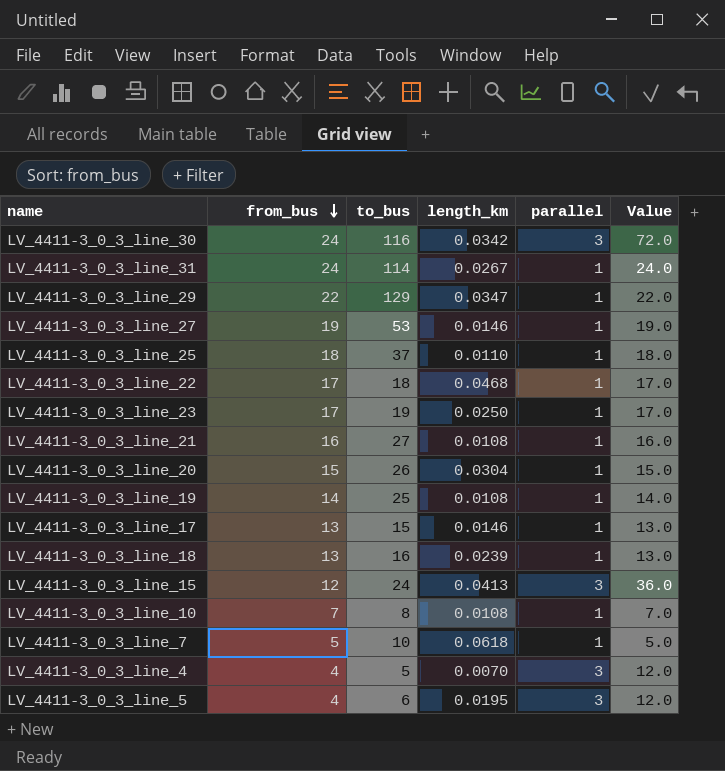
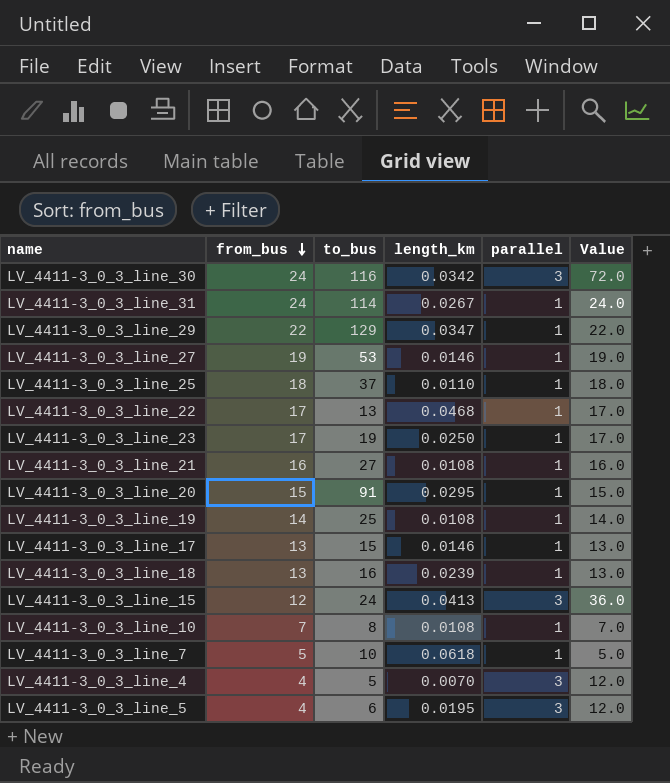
LV_4411-3_0_3_line_22 | to_bus: 18 -> 13
LV_4411-3_0_3_line_20 | to_bus: 26 -> 91
LV_4411-3_0_3_line_20 | length_km: 0.0304 -> 0.0295

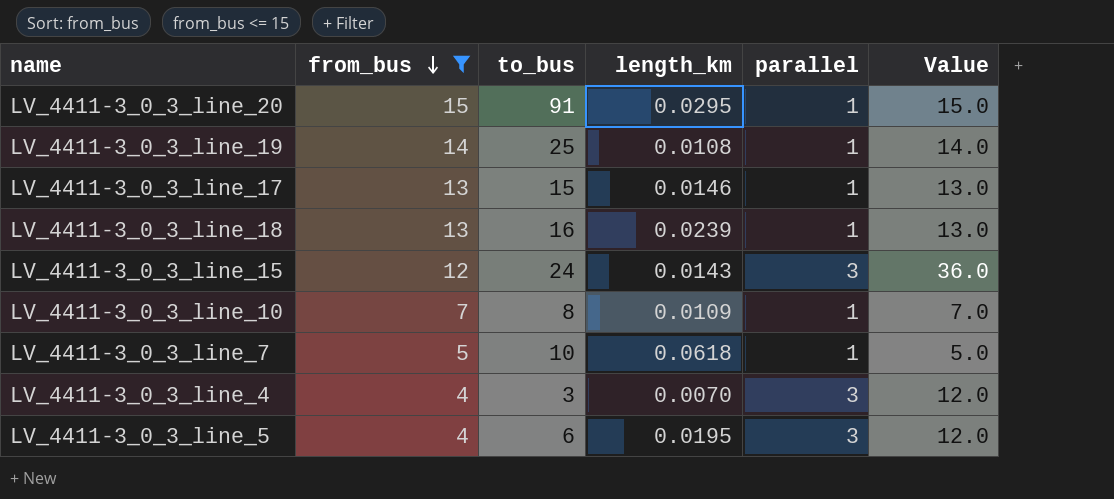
filter: none -> from_bus <= 15
LV_4411-3_0_3_line_15 | length_km: 0.0413 -> 0.0143
LV_4411-3_0_3_line_10 | length_km: 0.0108 -> 0.0109
LV_4411-3_0_3_line_4 | to_bus: 5 -> 3

